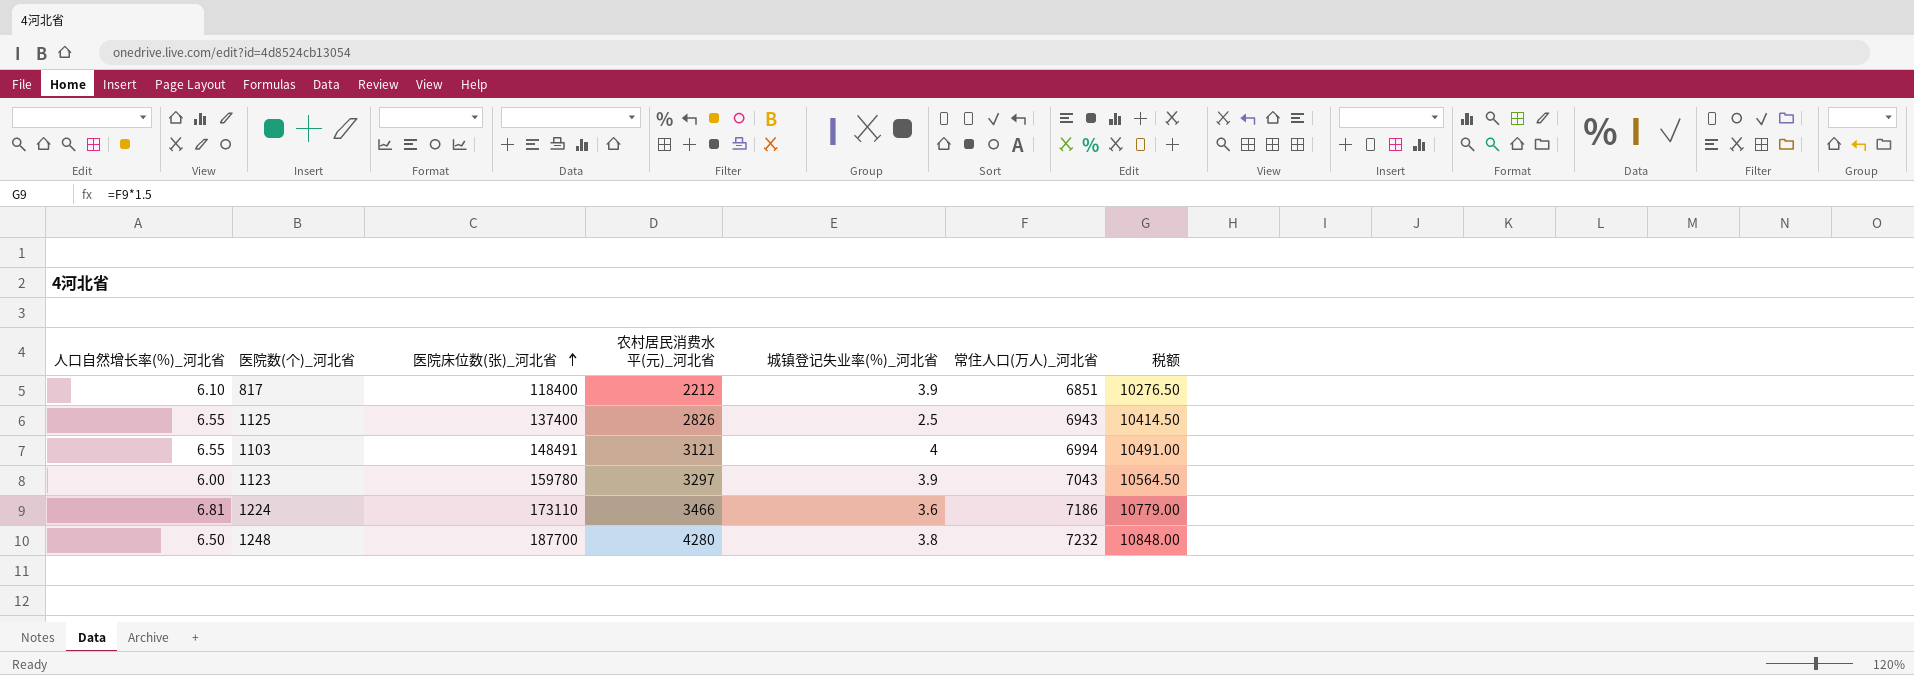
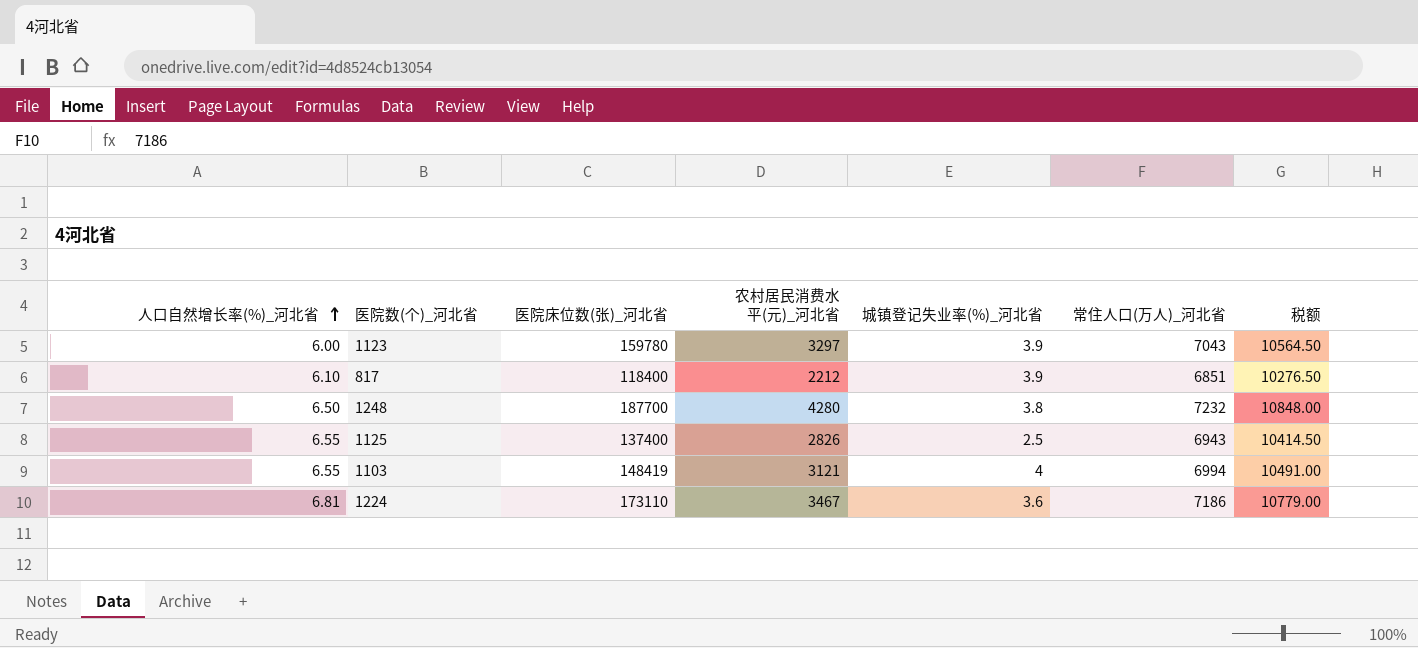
row order: 医院床位数(张)_河北省 ascending -> 人口自然增长率(%)_河北省 ascending
1103 | 医院床位数(张)_河北省: 148491 -> 148419
1224 | 农村居民消费水平(元)_河北省: 3466 -> 3467

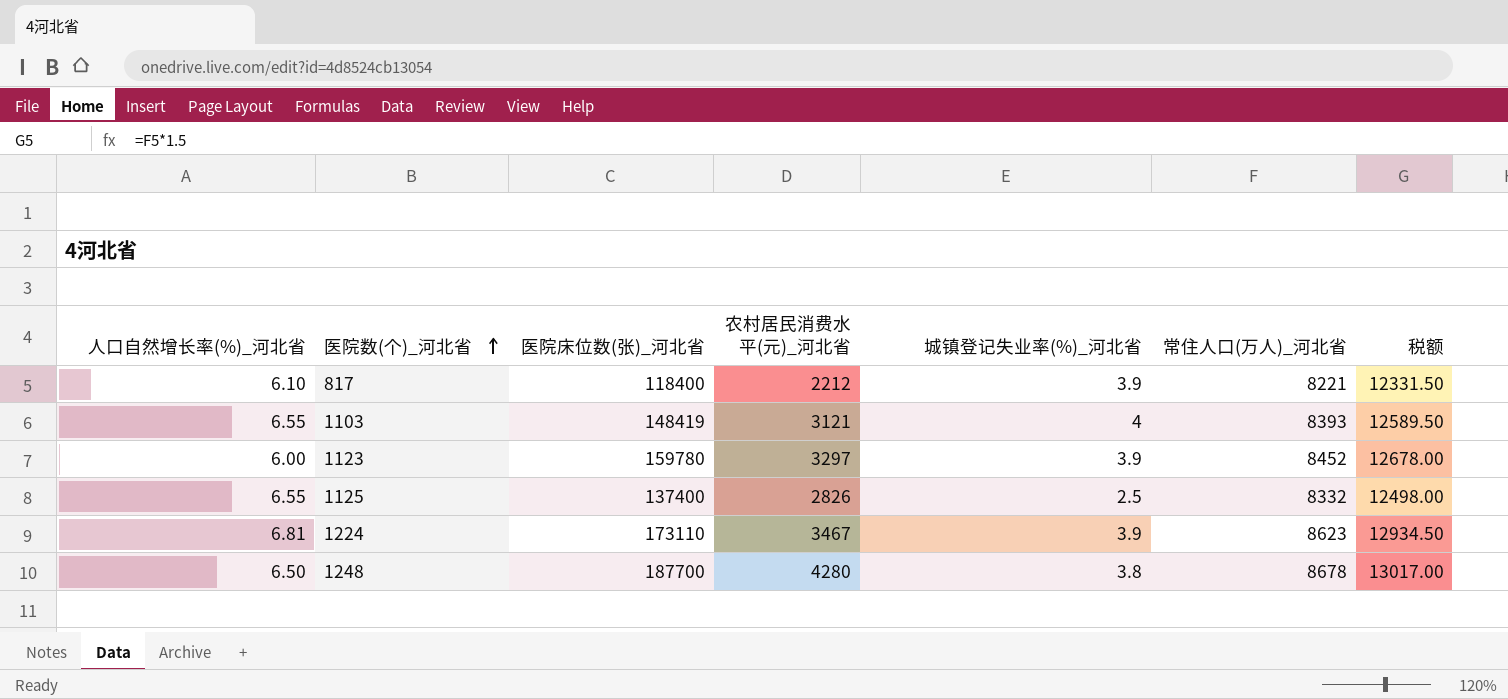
row order: 人口自然增长率(%)_河北省 ascending -> 医院数(个)_河北省 ascending
817 | 常住人口(万人)_河北省: 6851 -> 8221
817 | 税额: 10276.50 -> 12331.50
1103 | 常住人口(万人)_河北省: 6994 -> 8393
1103 | 税额: 10491.00 -> 12589.50
1123 | 常住人口(万人)_河北省: 7043 -> 8452
1123 | 税额: 10564.50 -> 12678.00
1125 | 常住人口(万人)_河北省: 6943 -> 8332
1125 | 税额: 10414.50 -> 12498.00
1224 | 城镇登记失业率(%)_河北省: 3.6 -> 3.9
1224 | 常住人口(万人)_河北省: 7186 -> 8623
1224 | 税额: 10779.00 -> 12934.50
1248 | 常住人口(万人)_河北省: 7232 -> 8678
1248 | 税额: 10848.00 -> 13017.00

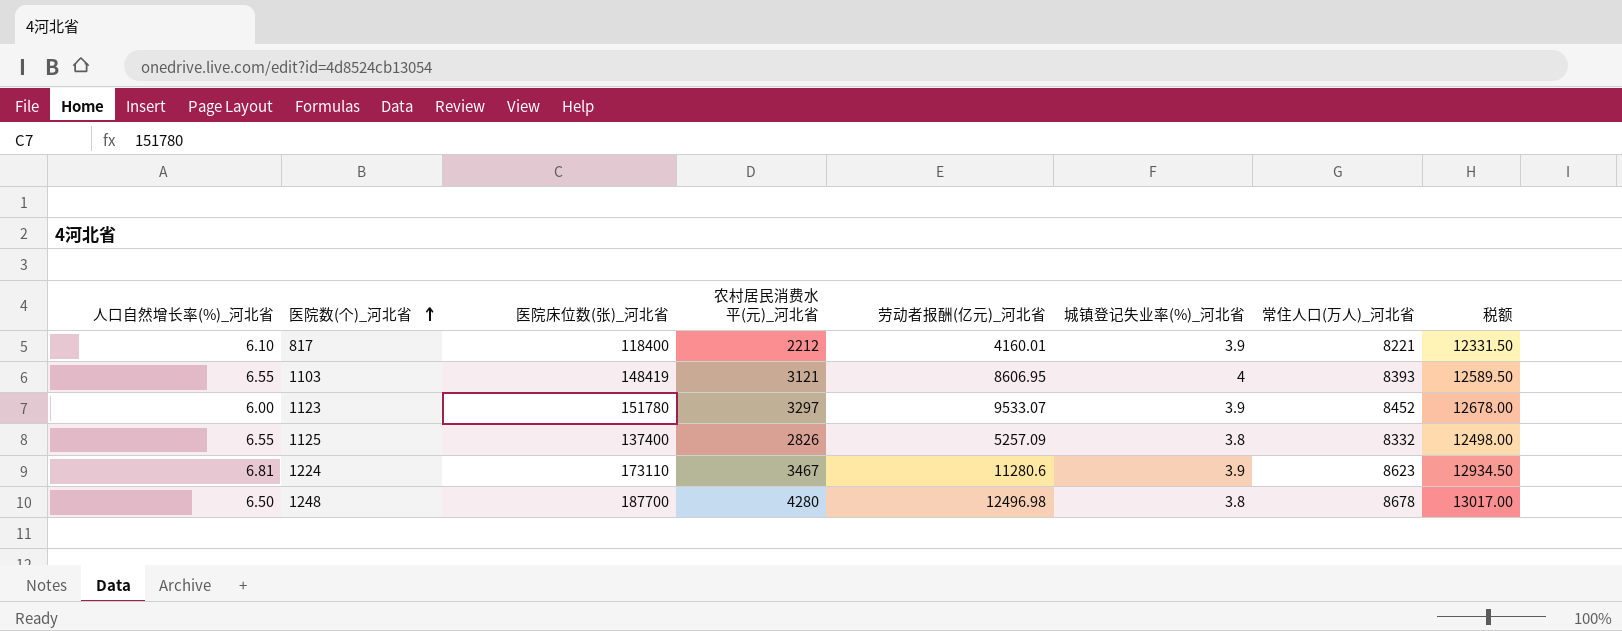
column 劳动者报酬(亿元)_河北省 | position: none -> 5
1123 | 医院床位数(张)_河北省: 159780 -> 151780
1125 | 城镇登记失业率(%)_河北省: 2.5 -> 3.8

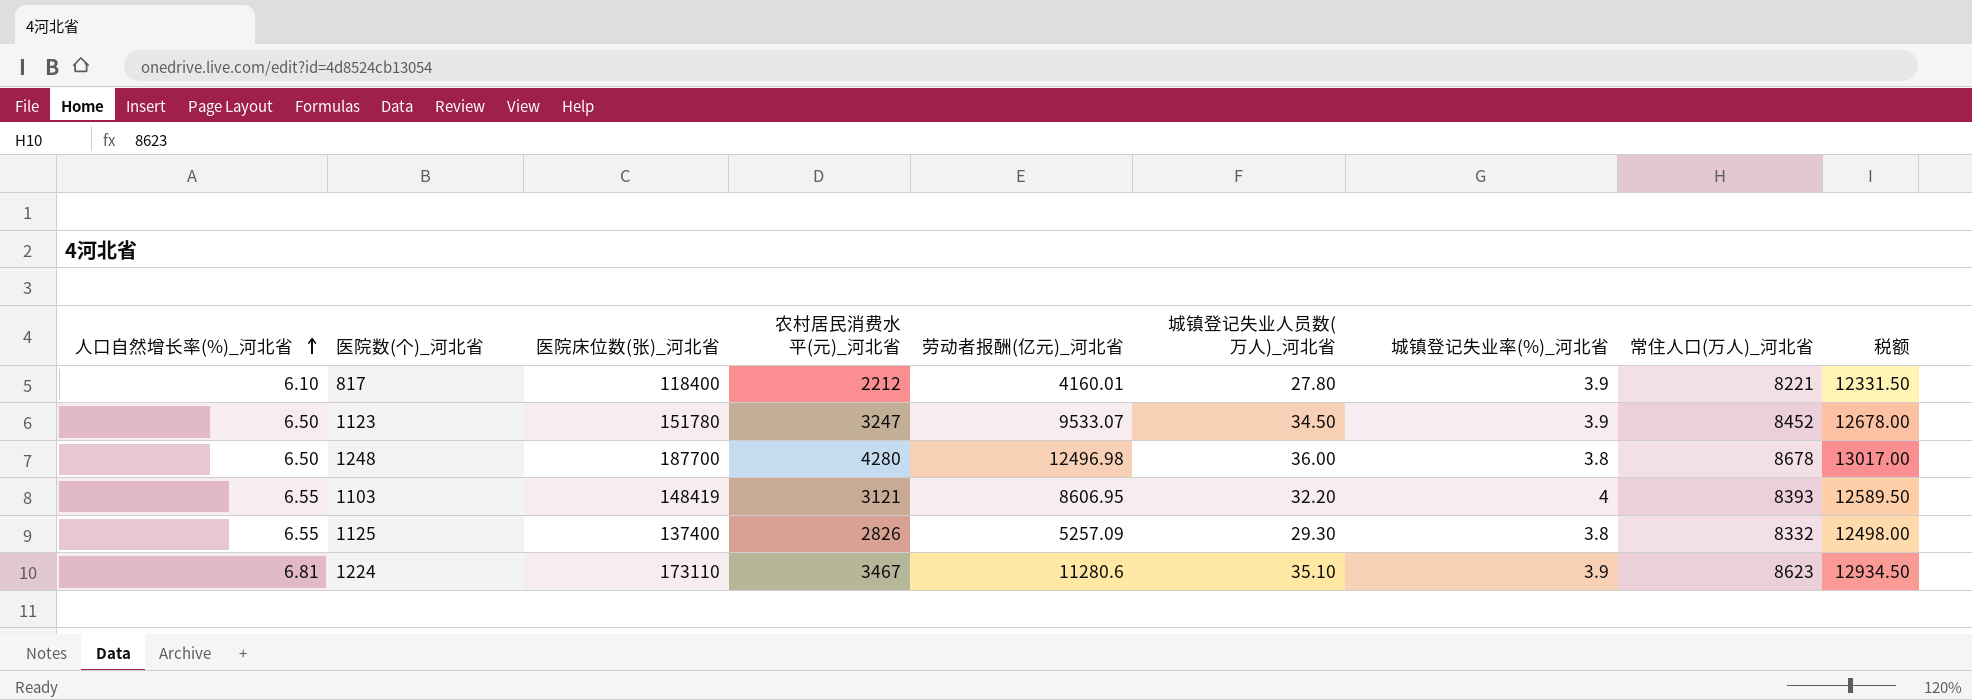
row order: 医院数(个)_河北省 ascending -> 人口自然增长率(%)_河北省 ascending
column 城镇登记失业人员数(万人)_河北省 | position: none -> 6
1123 | 人口自然增长率(%)_河北省: 6.00 -> 6.50
1123 | 农村居民消费水平(元)_河北省: 3297 -> 3247

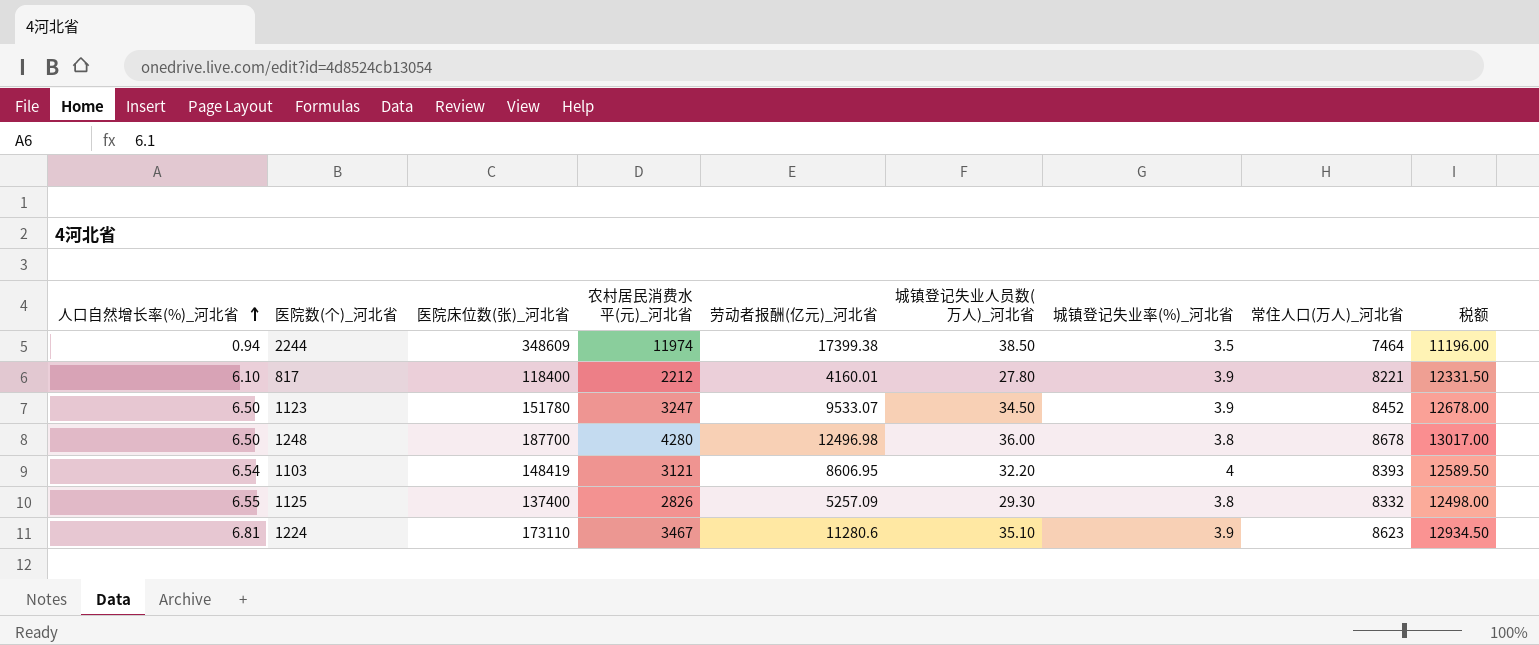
row 2244: none -> 0.94 | 348609 | 11974 | 17399.38 | 38.50 | 3.5 | 7464 | 11196.00
1103 | 人口自然增长率(%)_河北省: 6.55 -> 6.54

